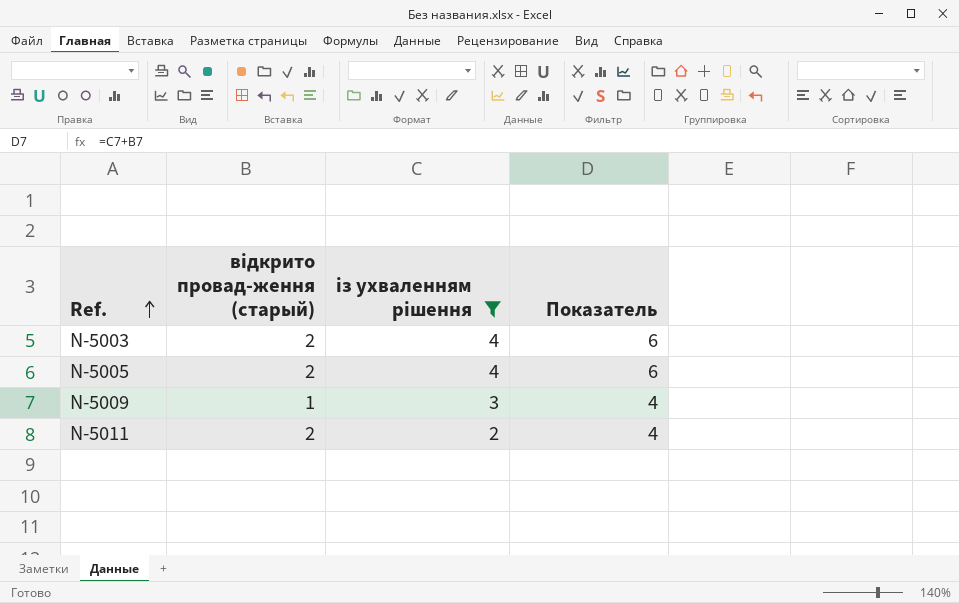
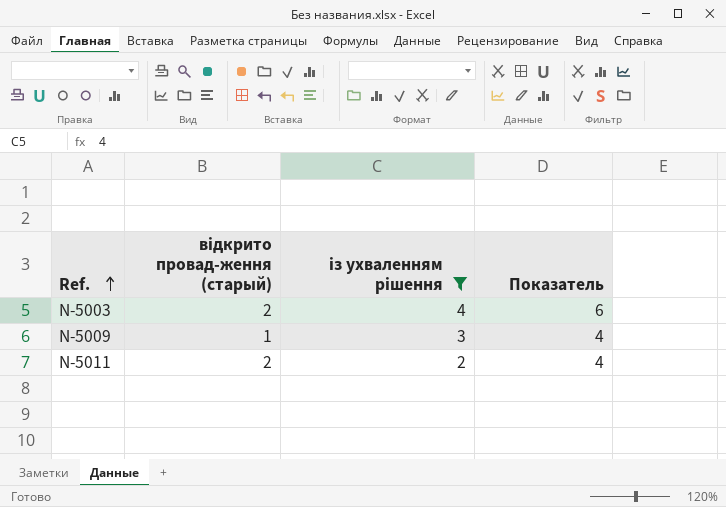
row N-5005: 2 | 4 | 6 -> none

